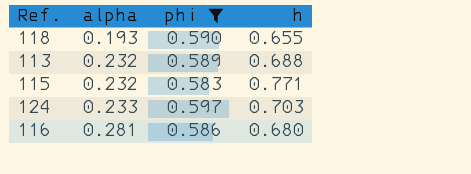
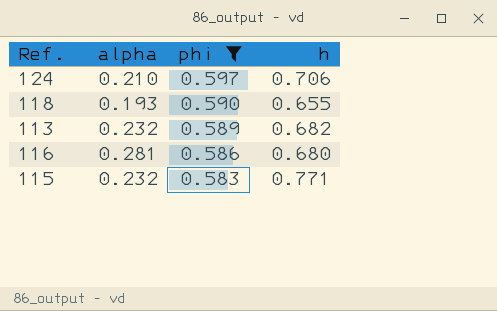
row order: alpha ascending -> phi descending
124 | alpha: 0.233 -> 0.210
124 | h: 0.703 -> 0.706
113 | h: 0.688 -> 0.682

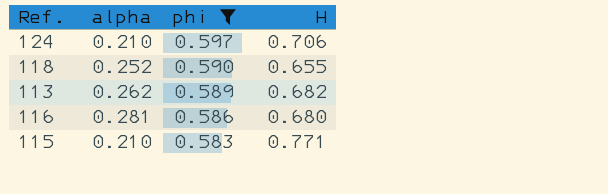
column name: h -> H
118 | alpha: 0.193 -> 0.252
113 | alpha: 0.232 -> 0.262
115 | alpha: 0.232 -> 0.210

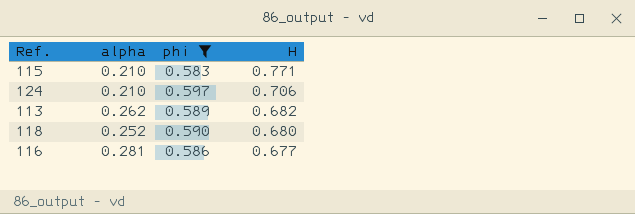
row order: phi descending -> H descending
118 | H: 0.655 -> 0.680
116 | H: 0.680 -> 0.677

